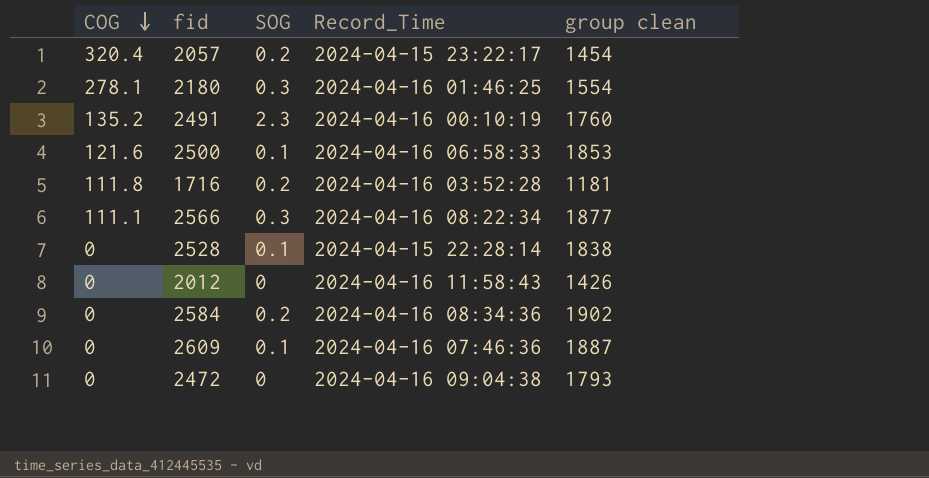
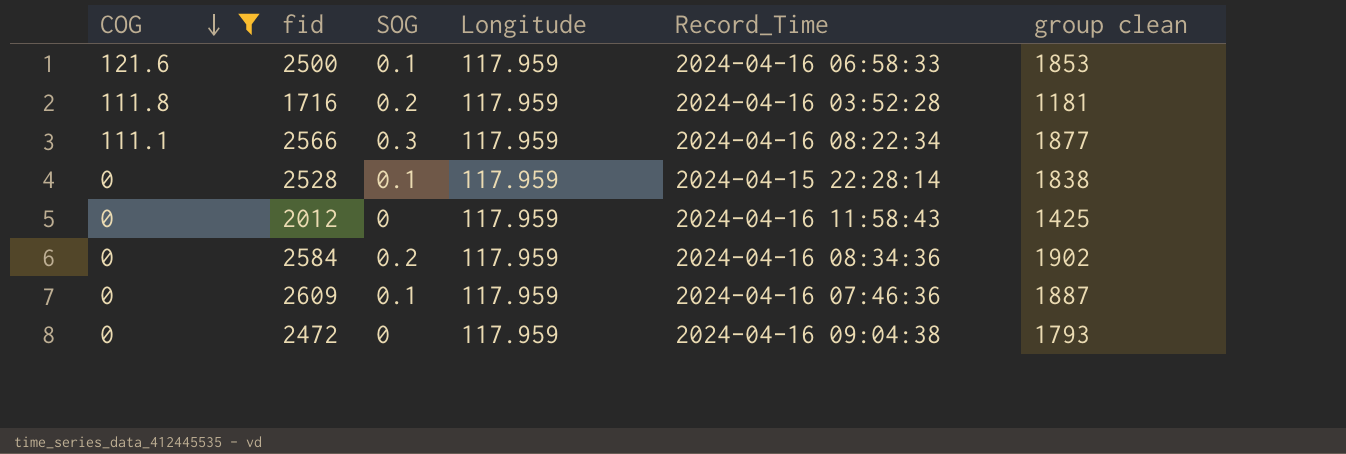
filter: none -> COG <= 121.6
column Longitude | position: none -> 4
2012 | group clean: 1426 -> 1425

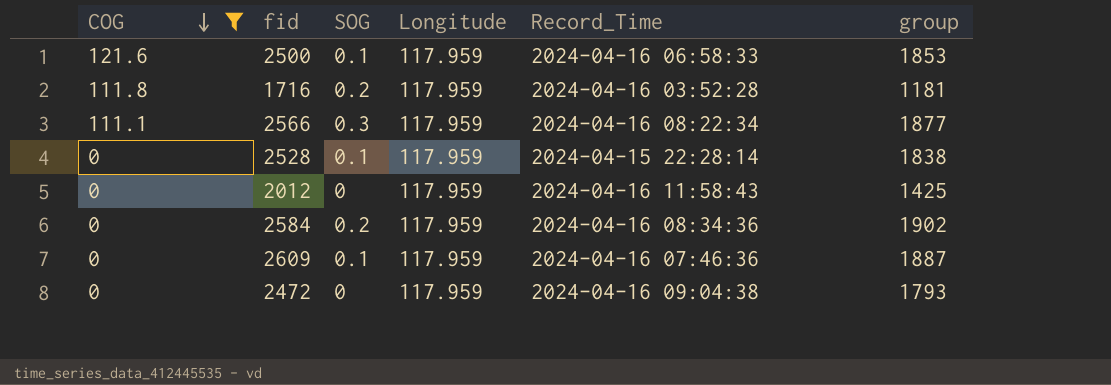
column name: group clean -> group

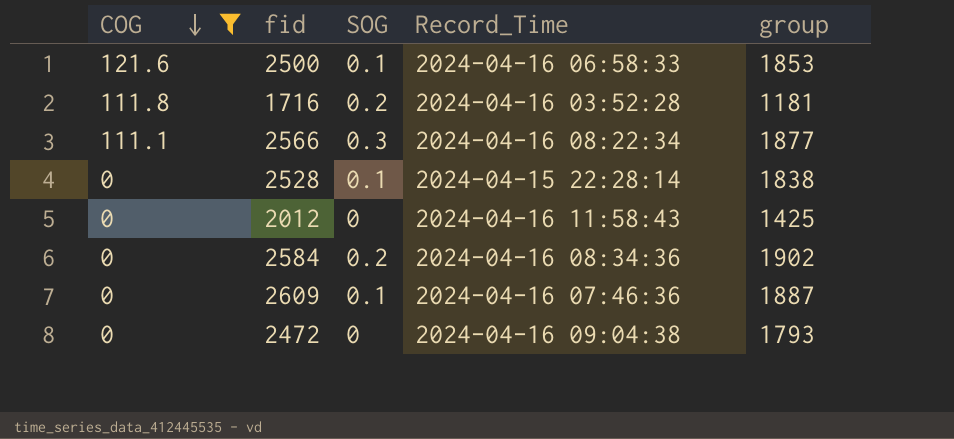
column Longitude | position: 4 -> none

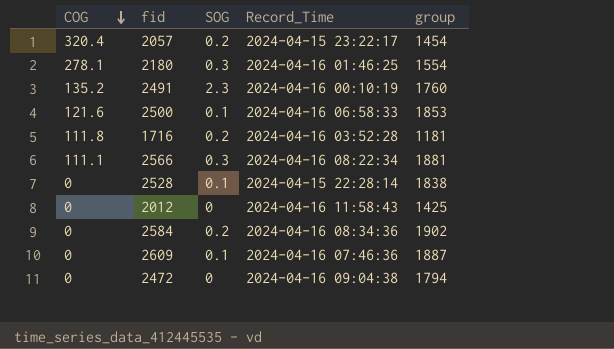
filter: COG <= 121.6 -> none
2566 | group: 1877 -> 1881
2472 | group: 1793 -> 1794

